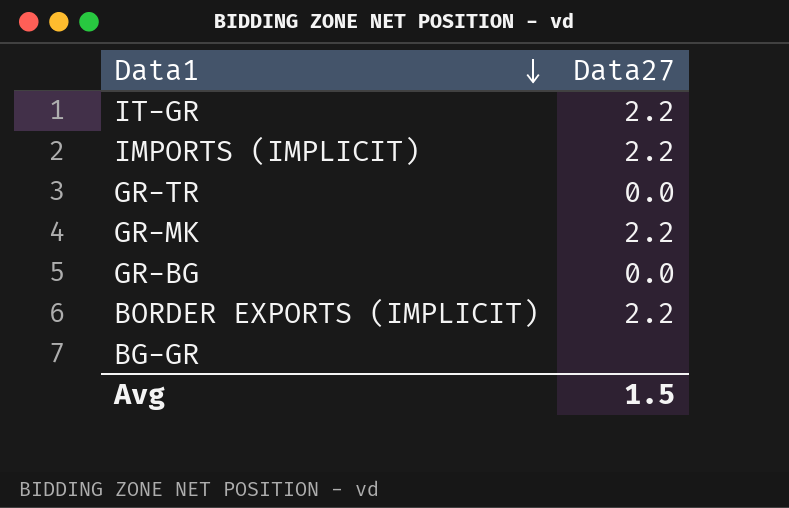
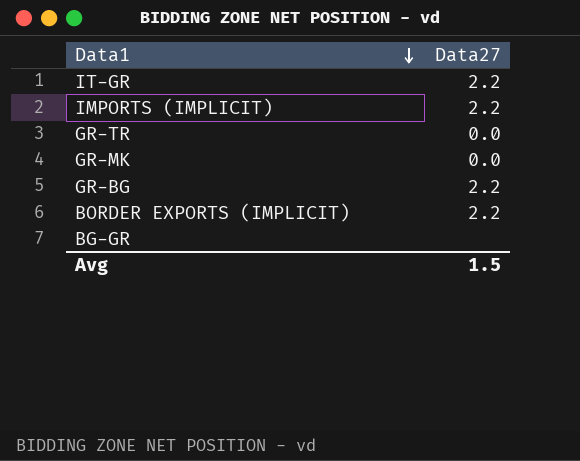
GR-MK | Data27: 2.2 -> 0.0
GR-BG | Data27: 0.0 -> 2.2

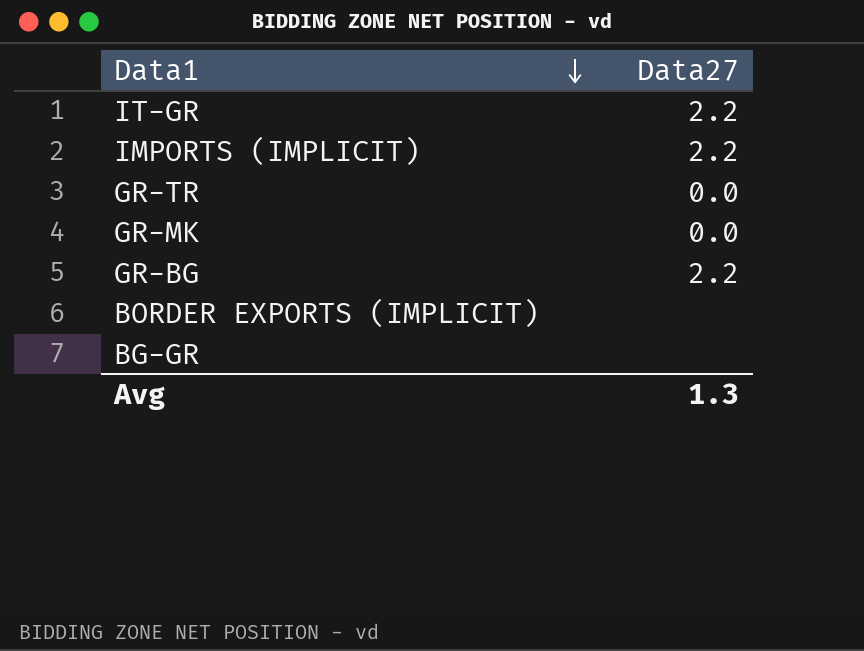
BORDER EXPORTS (IMPLICIT) | Data27: 2.2 -> none
Avg | Data27: 1.5 -> 1.3

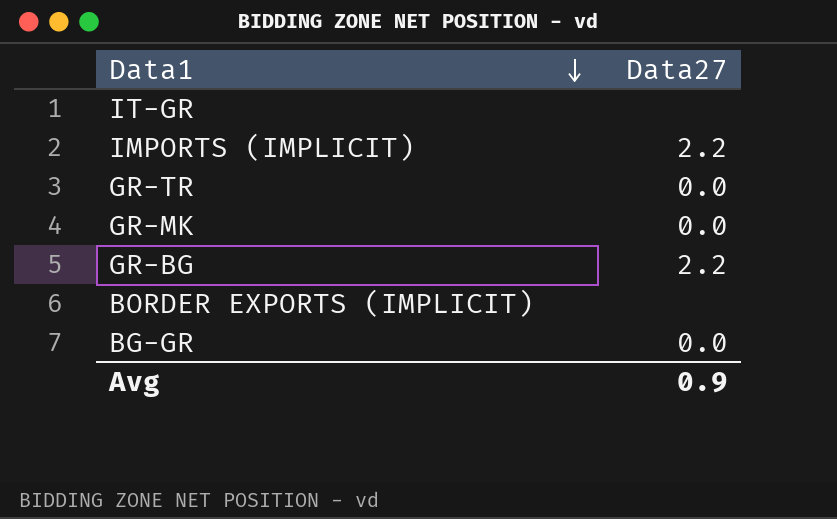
IT-GR | Data27: 2.2 -> none
BG-GR | Data27: none -> 0.0
Avg | Data27: 1.3 -> 0.9

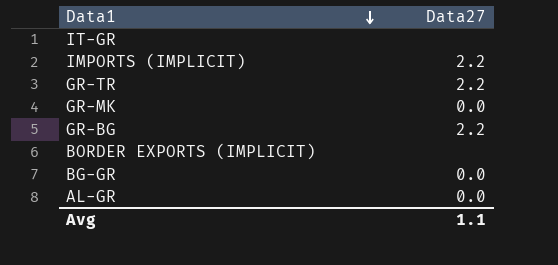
GR-TR | Data27: 0.0 -> 2.2
row AL-GR: none -> 0.0
Avg | Data27: 0.9 -> 1.1

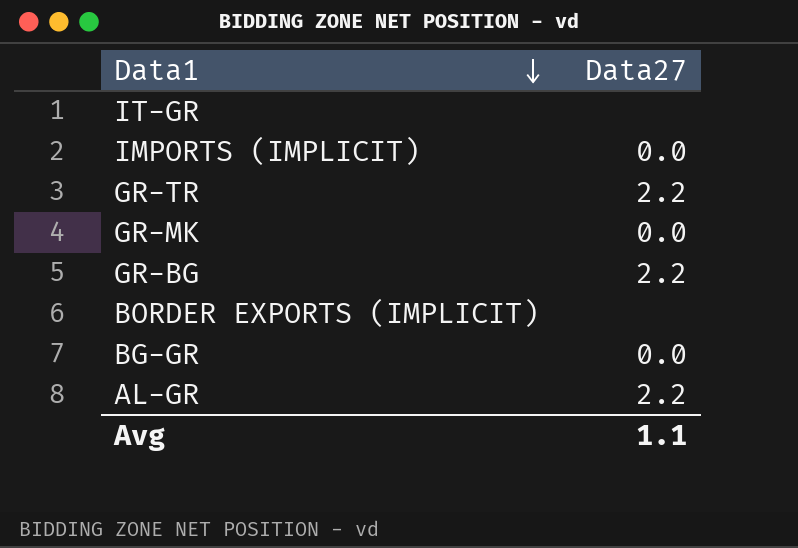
IMPORTS (IMPLICIT) | Data27: 2.2 -> 0.0
AL-GR | Data27: 0.0 -> 2.2

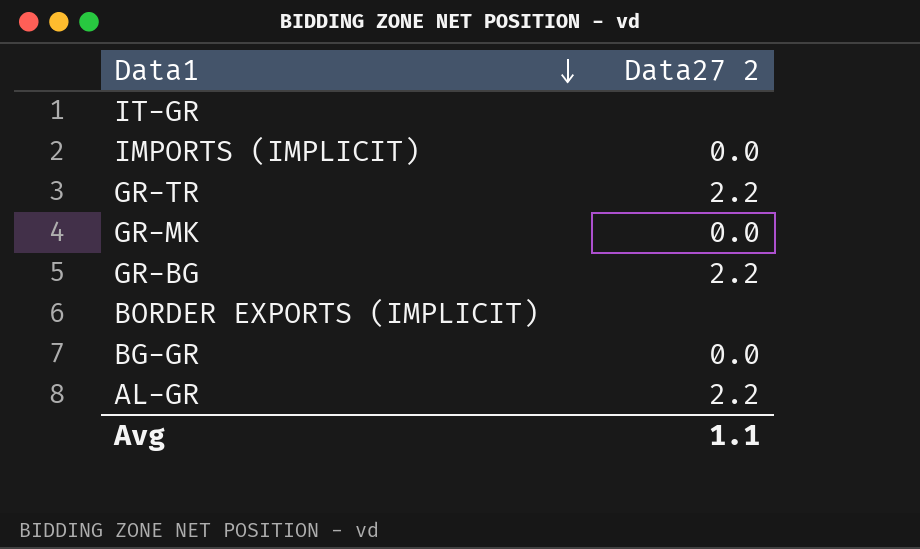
column name: Data27 -> Data27 2

